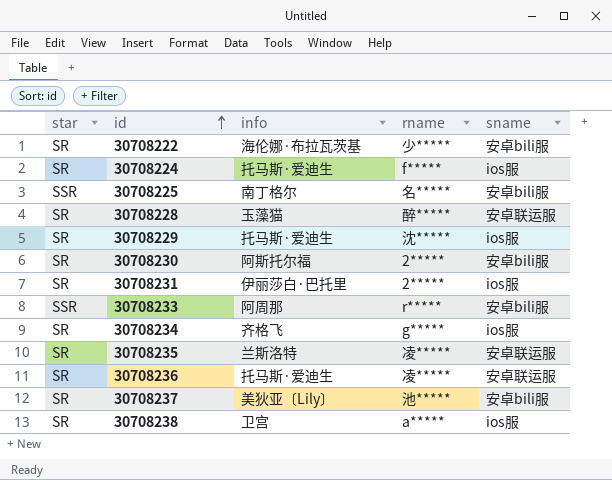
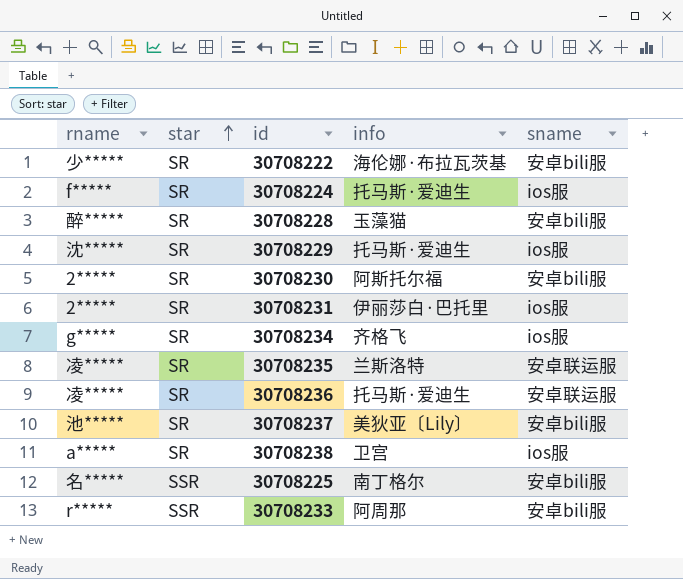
row order: id ascending -> star ascending
column rname | position: 4 -> 1
30708228 | sname: 安卓联运服 -> 安卓bili服

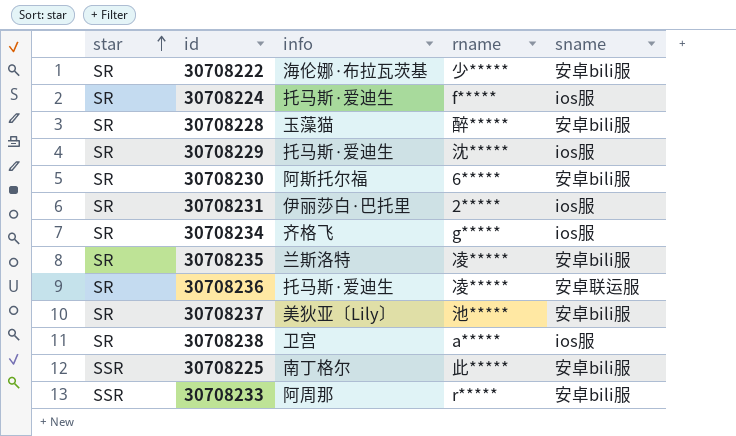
column rname | position: 1 -> 4
30708230 | rname: 2***** -> 6*****
30708235 | sname: 安卓联运服 -> 安卓bili服
30708225 | rname: 名***** -> 此*****

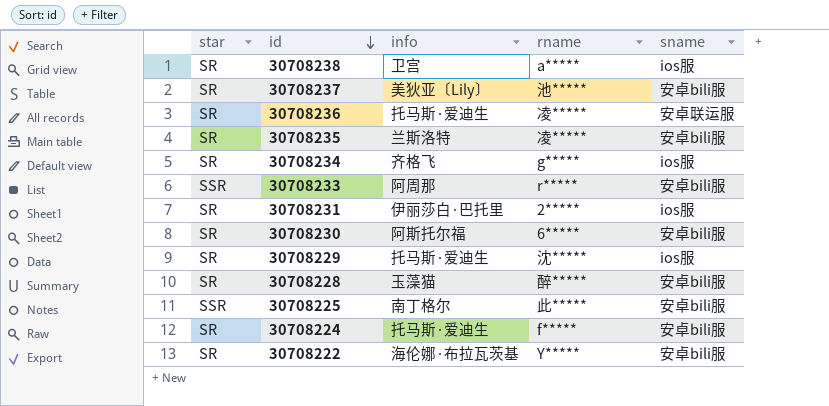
row order: star ascending -> id descending
30708224 | sname: ios服 -> 安卓bili服
30708222 | rname: 少***** -> Y*****

